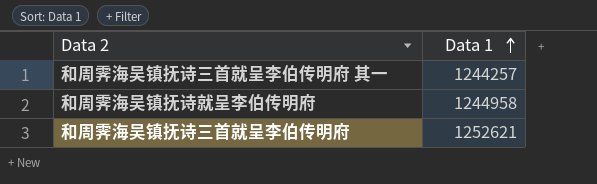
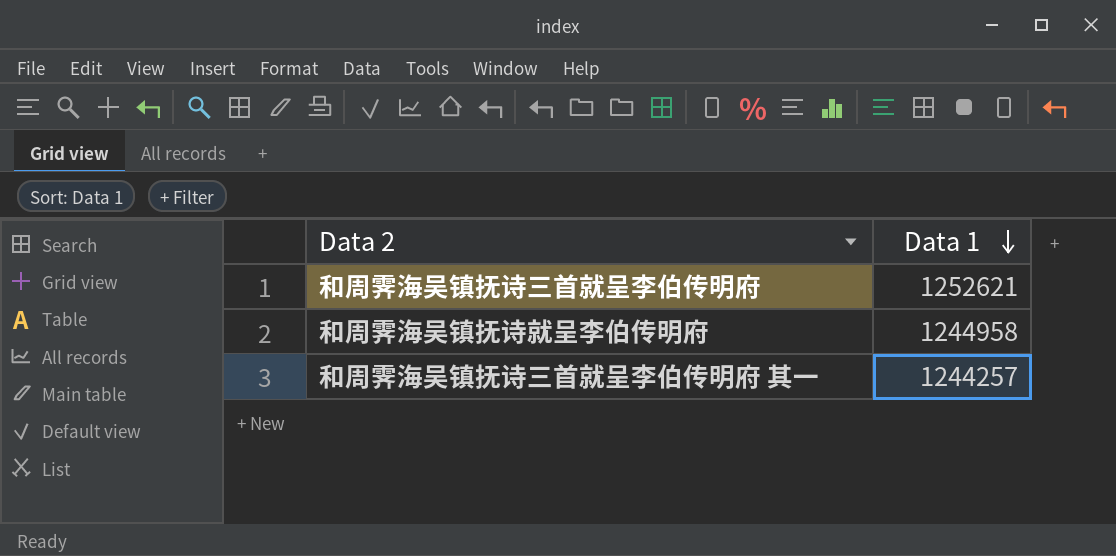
row order: Data 1 ascending -> Data 1 descending

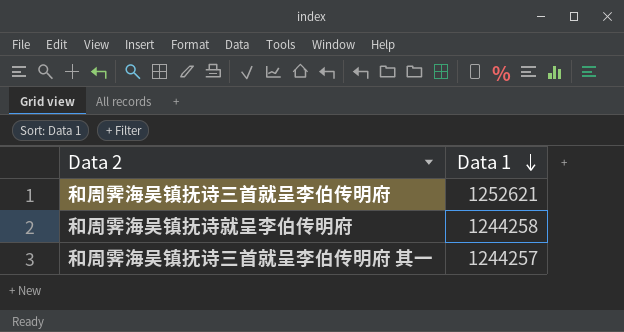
和周霁海吴镇抚诗就呈李伯传明府 | Data 1: 1244958 -> 1244258

